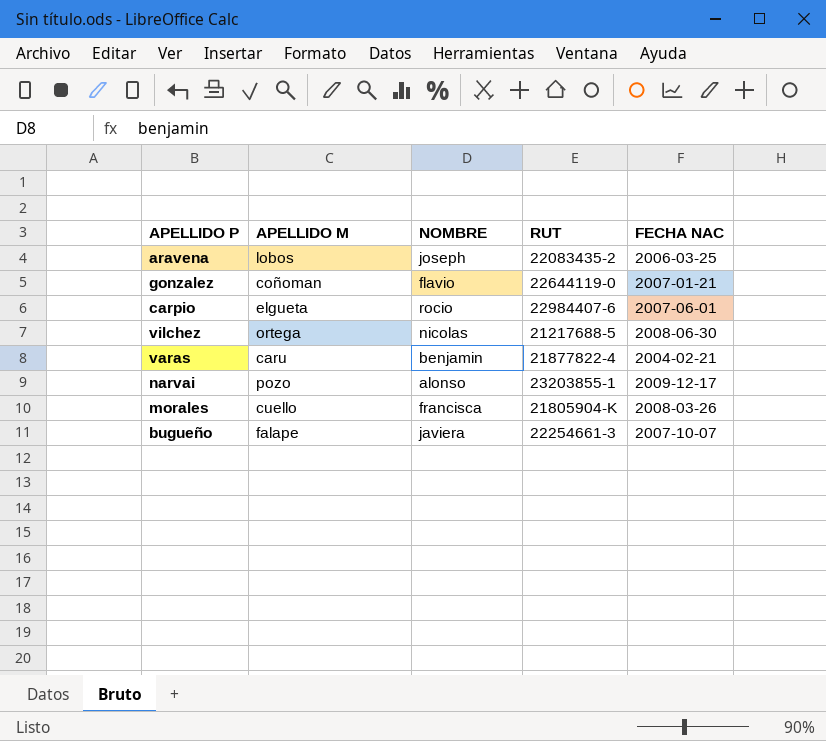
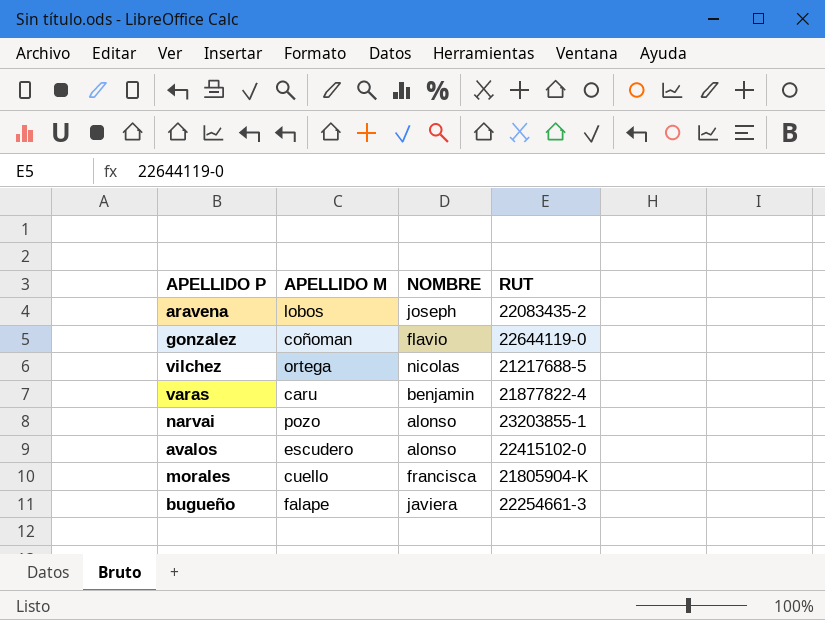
column FECHA NAC | position: 5 -> none
row carpio: elgueta | rocio | 22984407-6 | 2007-06-01 -> none
row avalos: none -> escudero | alonso | 22415102-0

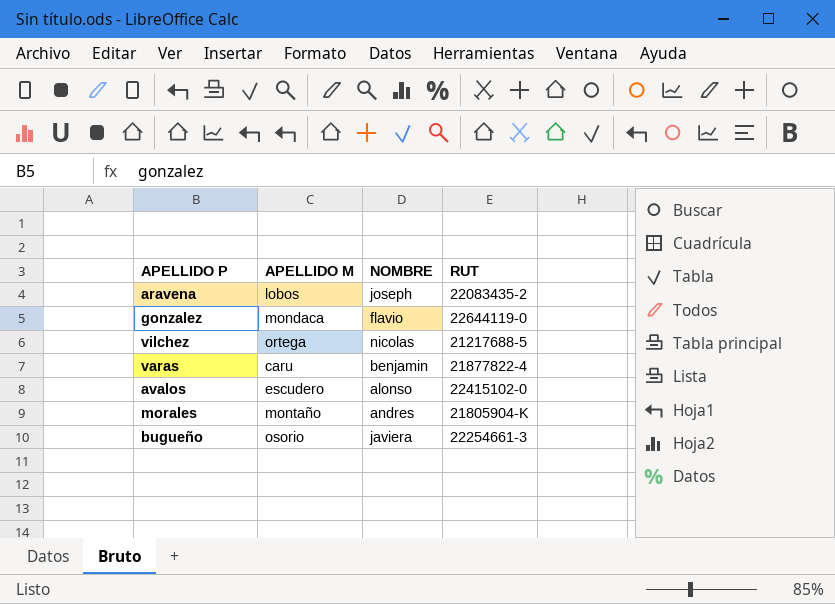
row narvai: pozo | alonso | 23203855-1 -> none
gonzalez | APELLIDO M: coñoman -> mondaca
morales | APELLIDO M: cuello -> montaño
morales | NOMBRE: francisca -> andres
bugueño | APELLIDO M: falape -> osorio

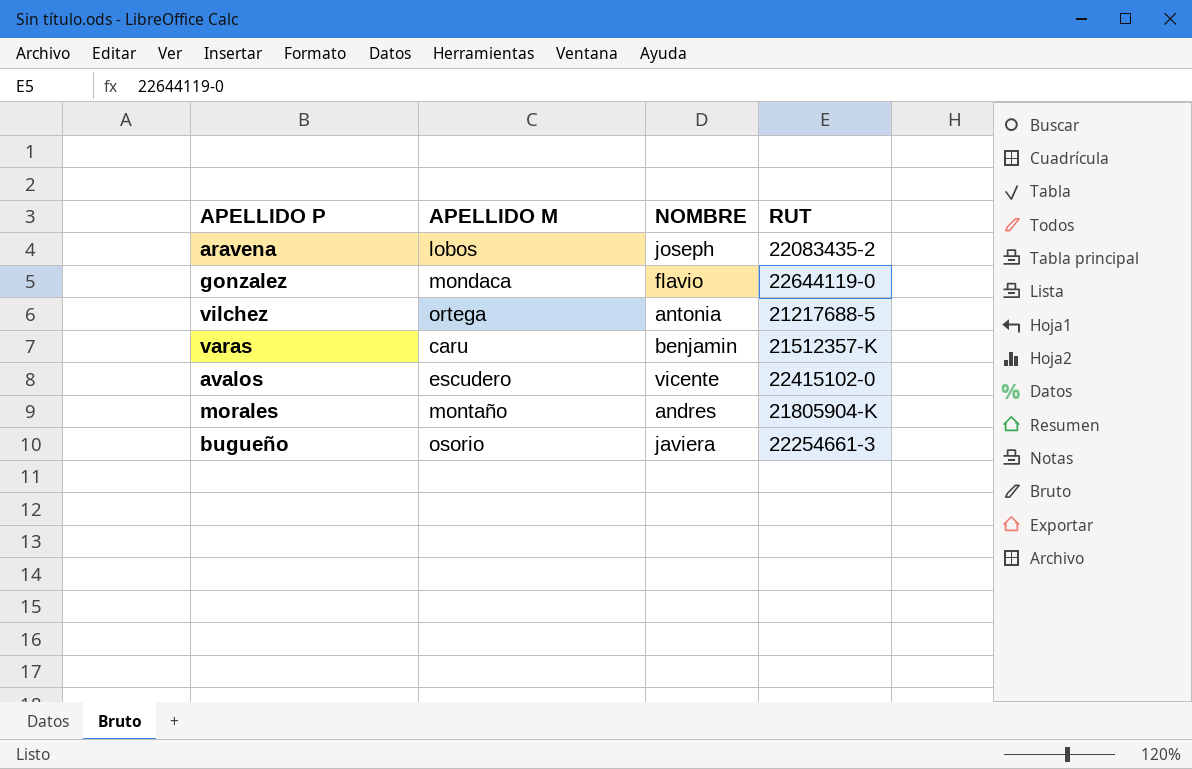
vilchez | NOMBRE: nicolas -> antonia
varas | RUT: 21877822-4 -> 21512357-K
avalos | NOMBRE: alonso -> vicente

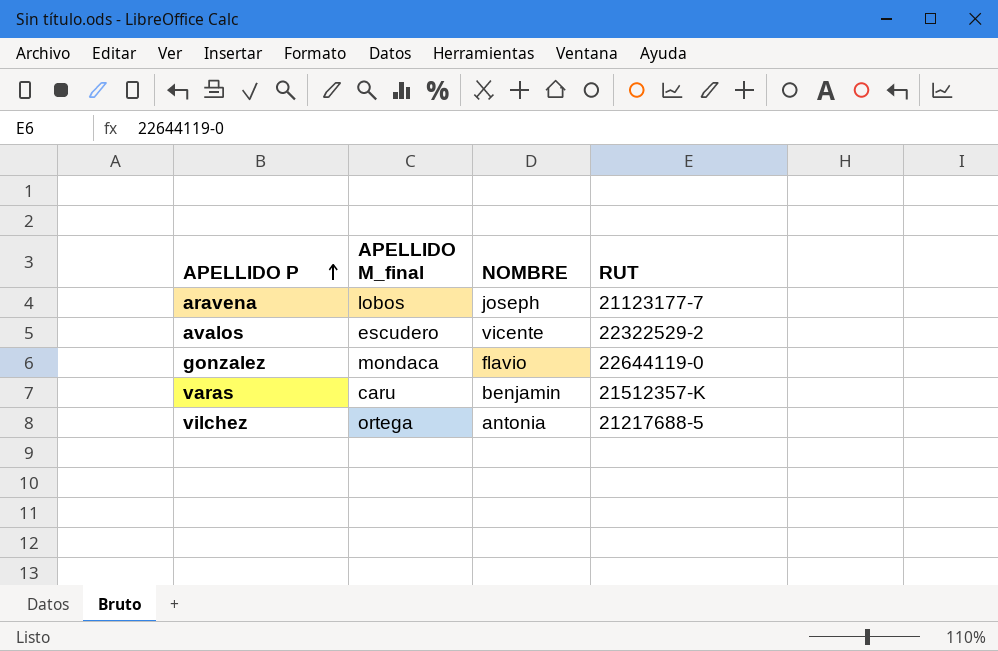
row order: none -> APELLIDO P ascending
column name: APELLIDO M -> APELLIDO M_final
row morales: montaño | andres | 21805904-K -> none
row bugueño: osorio | javiera | 22254661-3 -> none
aravena | RUT: 22083435-2 -> 21123177-7
avalos | RUT: 22415102-0 -> 22322529-2

